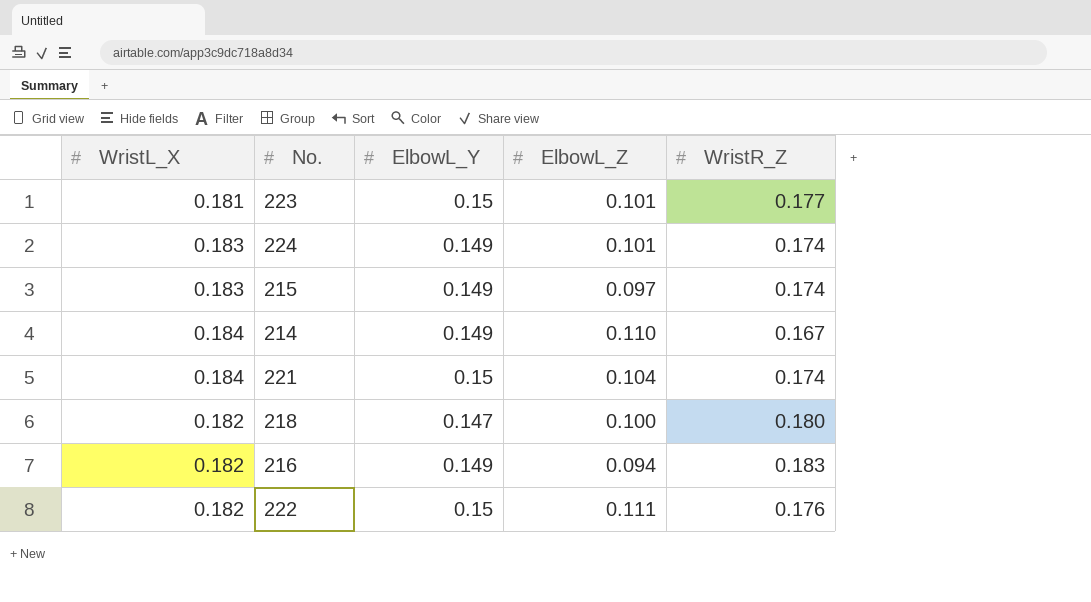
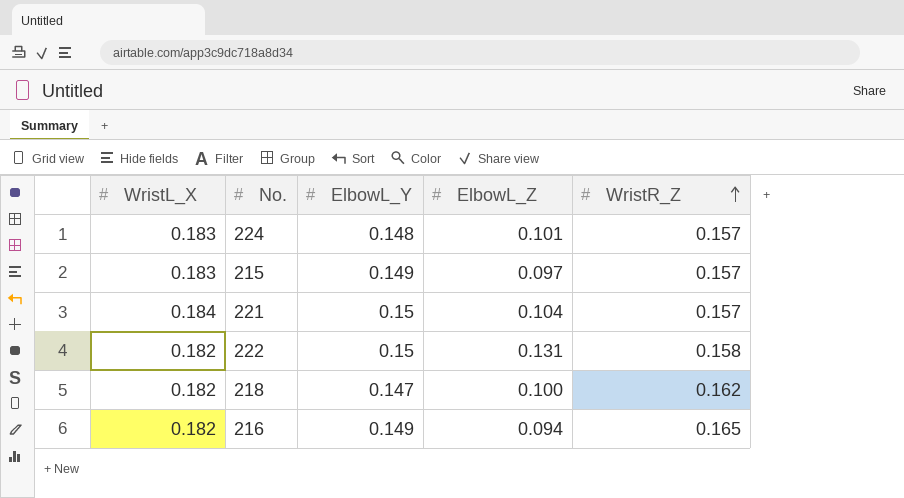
row order: none -> WristR_Z ascending
row 223: 0.181 | 0.15 | 0.101 | 0.177 -> none
row 214: 0.184 | 0.149 | 0.110 | 0.167 -> none
224 | ElbowL_Y: 0.149 -> 0.148
224 | WristR_Z: 0.174 -> 0.157
215 | WristR_Z: 0.174 -> 0.157
221 | WristR_Z: 0.174 -> 0.157
222 | ElbowL_Z: 0.111 -> 0.131
222 | WristR_Z: 0.176 -> 0.158
218 | WristR_Z: 0.180 -> 0.162
216 | WristR_Z: 0.183 -> 0.165

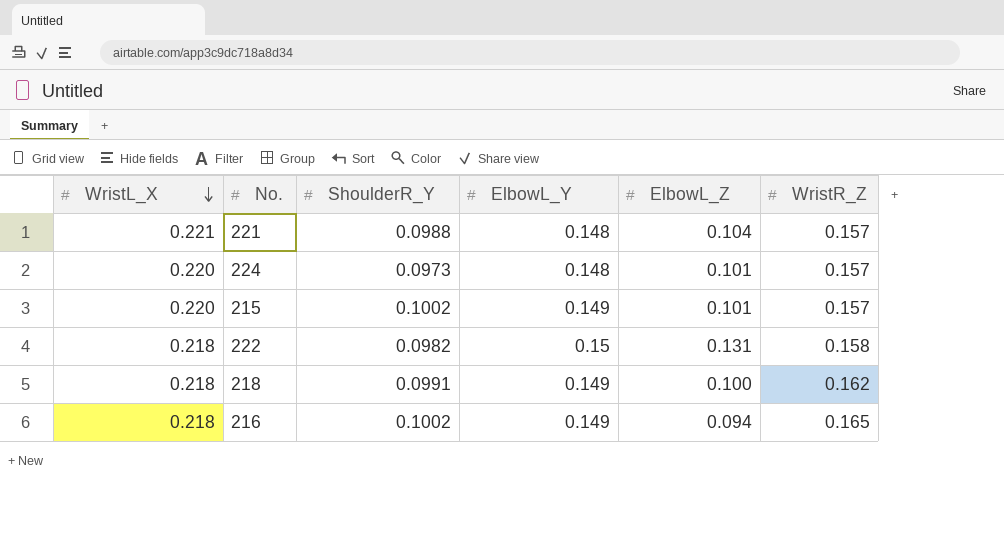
row order: WristR_Z ascending -> WristL_X descending
column ShoulderR_Y | position: none -> 3
221 | WristL_X: 0.184 -> 0.221
221 | ElbowL_Y: 0.15 -> 0.148
224 | WristL_X: 0.183 -> 0.220
215 | WristL_X: 0.183 -> 0.220
215 | ElbowL_Z: 0.097 -> 0.101
222 | WristL_X: 0.182 -> 0.218
218 | WristL_X: 0.182 -> 0.218
218 | ElbowL_Y: 0.147 -> 0.149
216 | WristL_X: 0.182 -> 0.218

